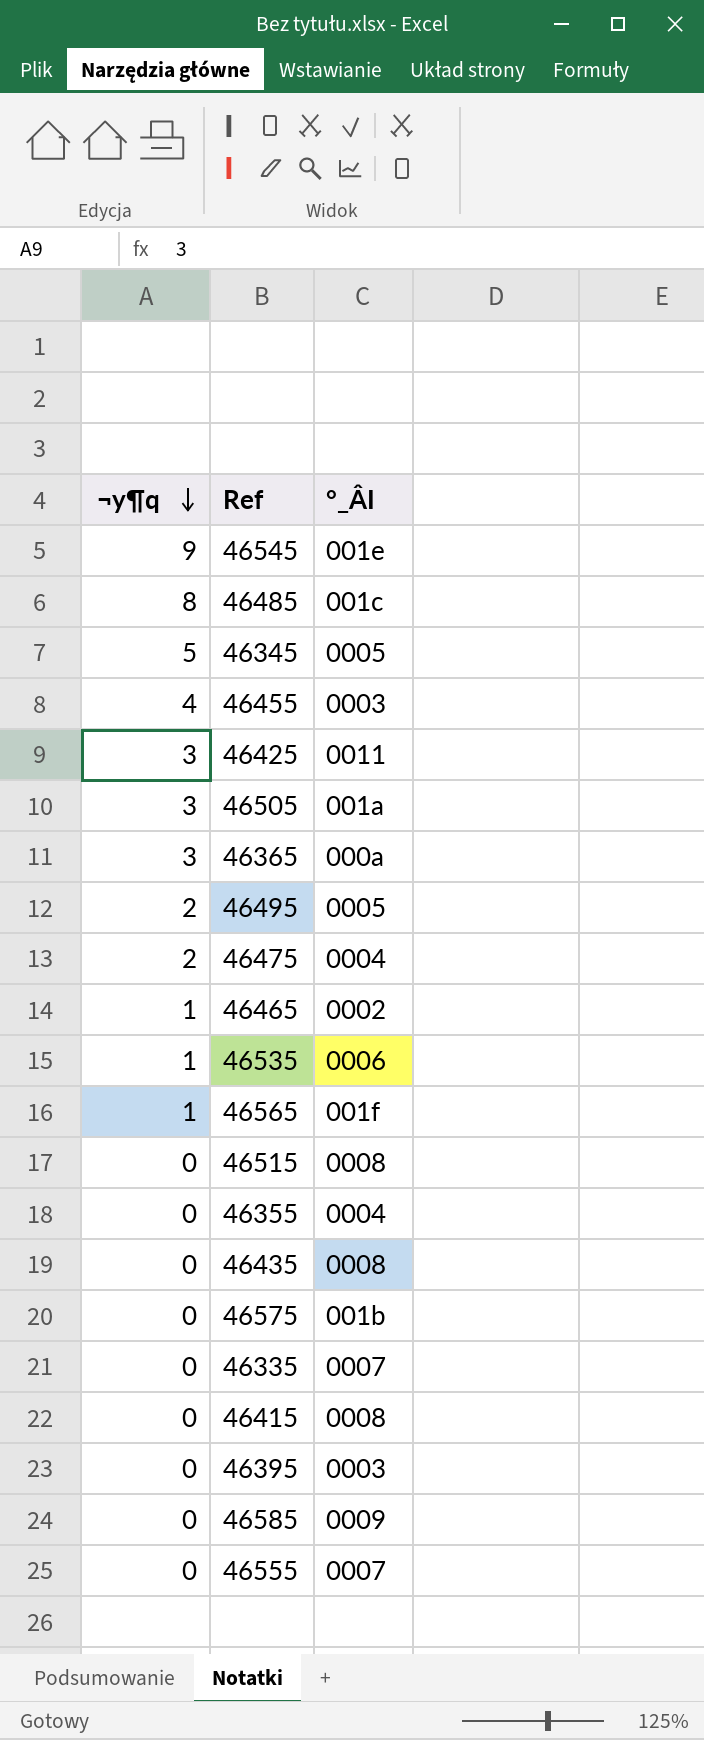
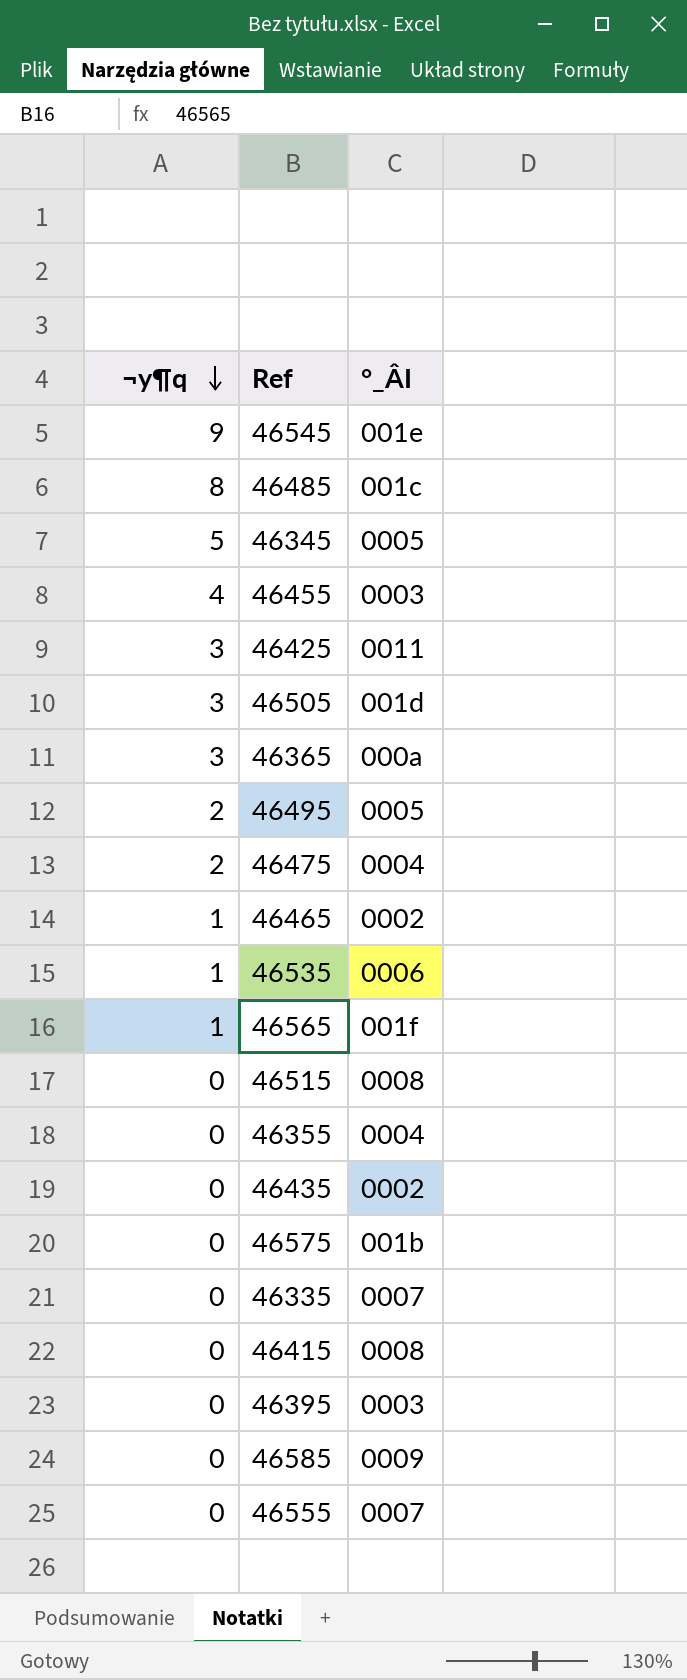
46505 | °_ÂI: 001a -> 001d
46435 | °_ÂI: 0008 -> 0002

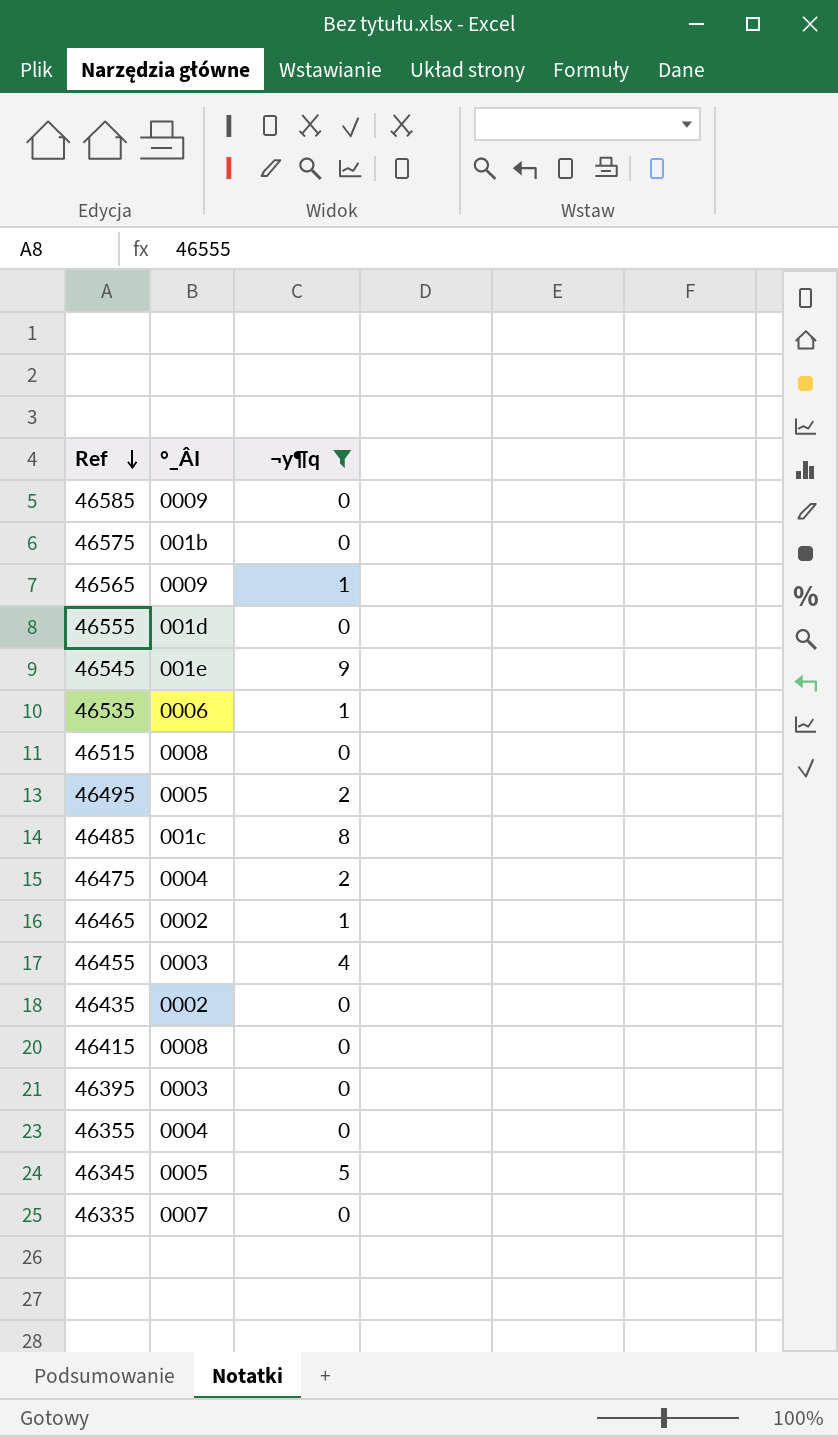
filter: none -> ¬y¶q != 3
row order: ¬y¶q descending -> Ref descending
column ¬y¶q | position: 1 -> 3
46565 | °_ÂI: 001f -> 0009
46555 | °_ÂI: 0007 -> 001d

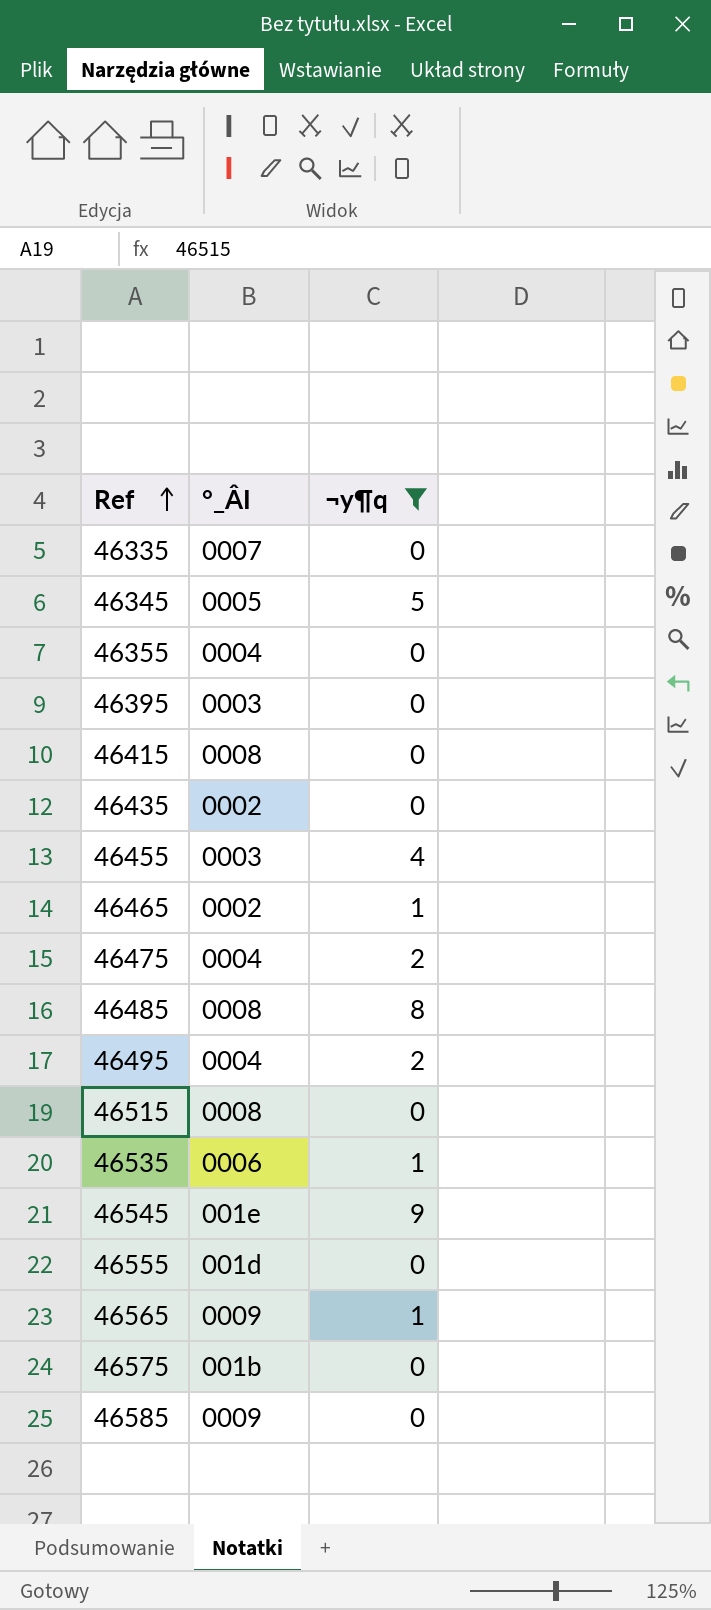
row order: Ref descending -> Ref ascending
46485 | °_ÂI: 001c -> 0008
46495 | °_ÂI: 0005 -> 0004

